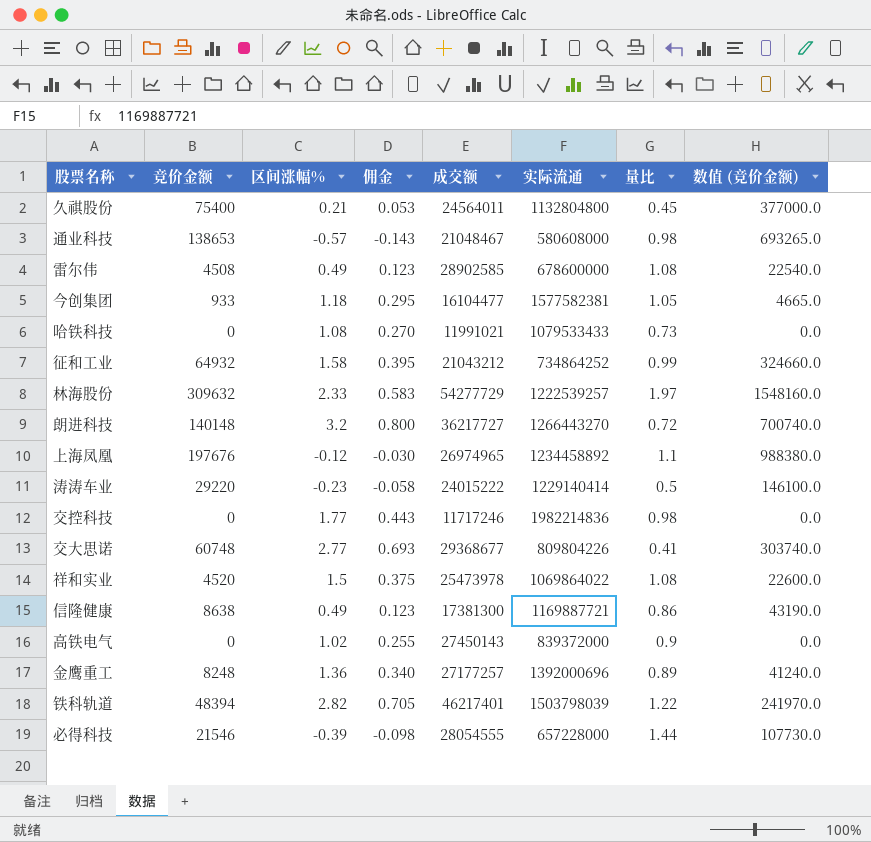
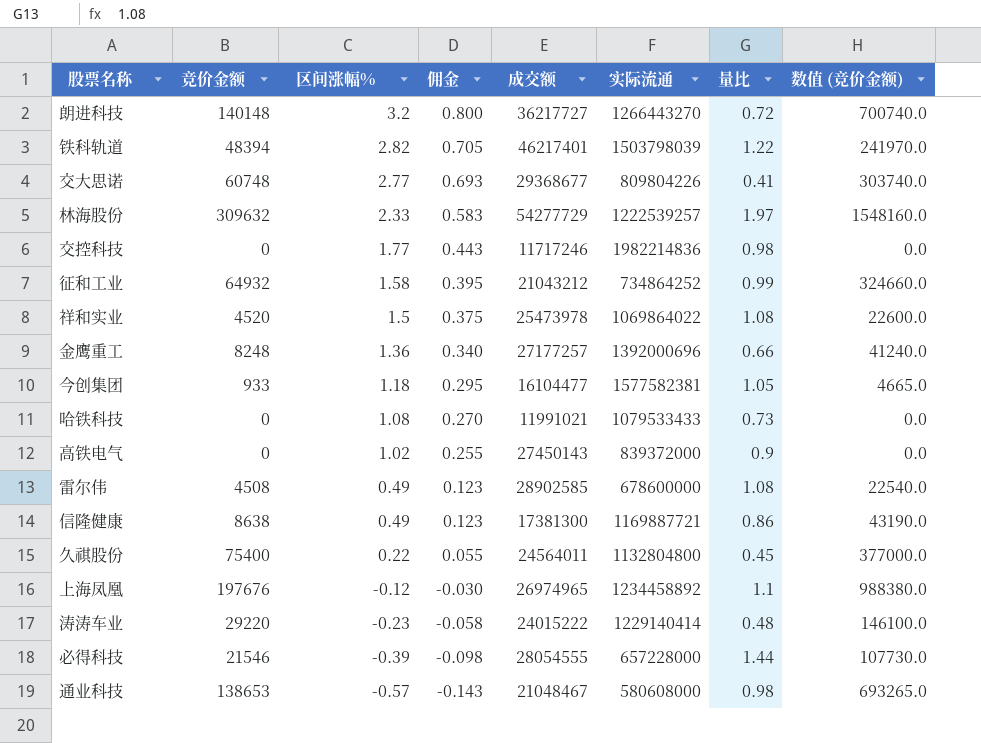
row order: none -> 区间涨幅% descending
金鹰重工 | 量比: 0.89 -> 0.66
久祺股份 | 区间涨幅%: 0.21 -> 0.22
久祺股份 | 佣金: 0.053 -> 0.055
涛涛车业 | 量比: 0.5 -> 0.48

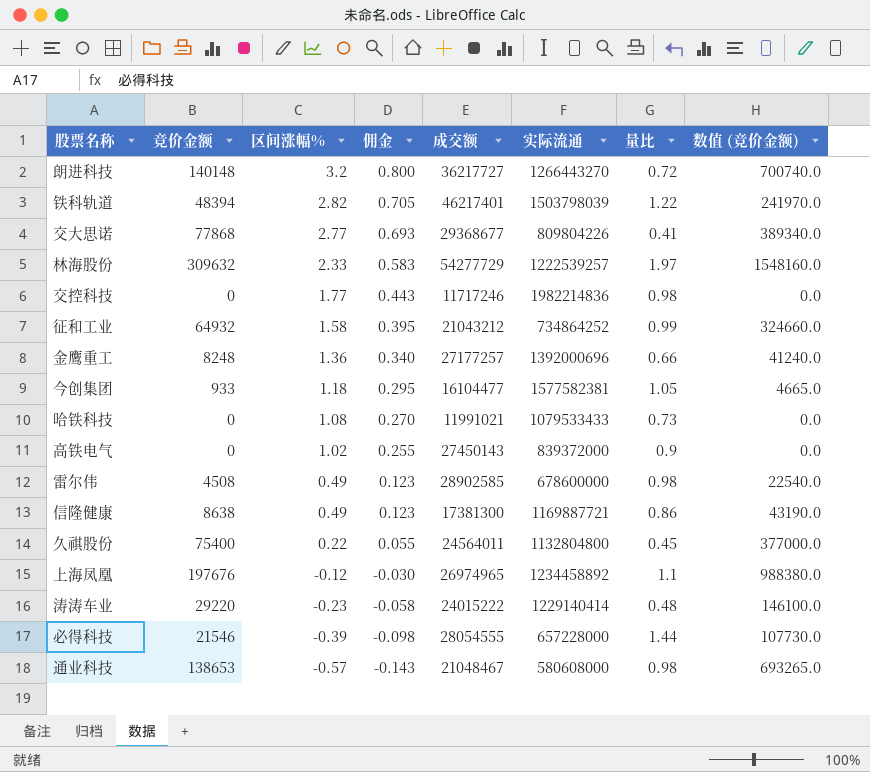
row 祥和实业: 4520 | 1.5 | 0.375 | 25473978 | 1069864022 | 1.08 | 22600.0 -> none
交大思诺 | 竞价金额: 60748 -> 77868
交大思诺 | 数值 (竞价金额): 303740.0 -> 389340.0
雷尔伟 | 量比: 1.08 -> 0.98

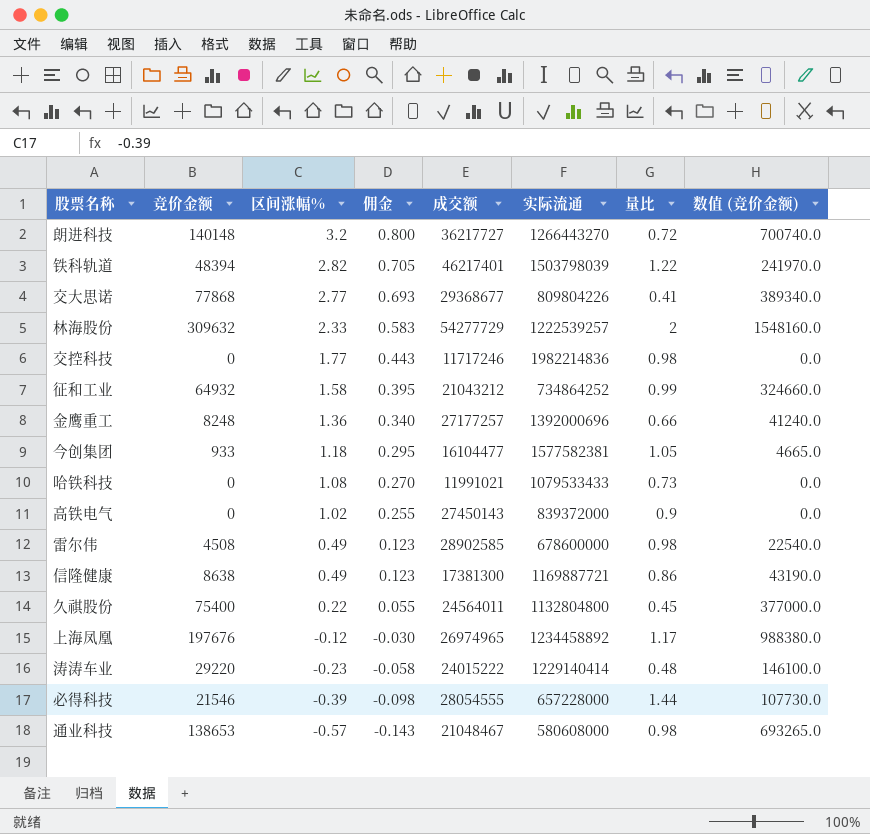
林海股份 | 量比: 1.97 -> 2
上海凤凰 | 量比: 1.1 -> 1.17

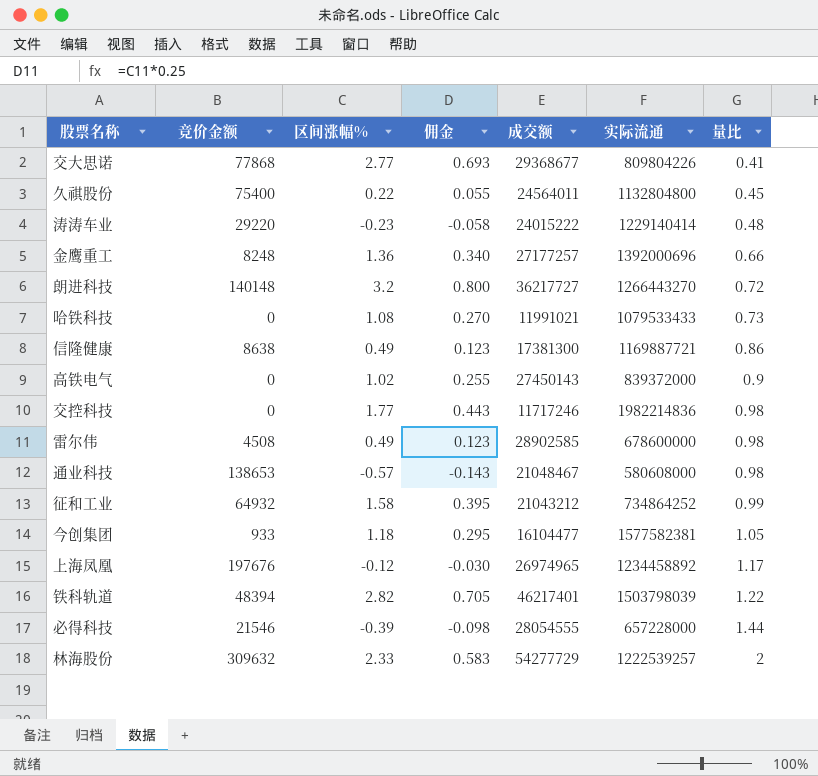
row order: 区间涨幅% descending -> 量比 ascending
column 数值 (竞价金额) | formula: [竞价金额] * 5 -> none

